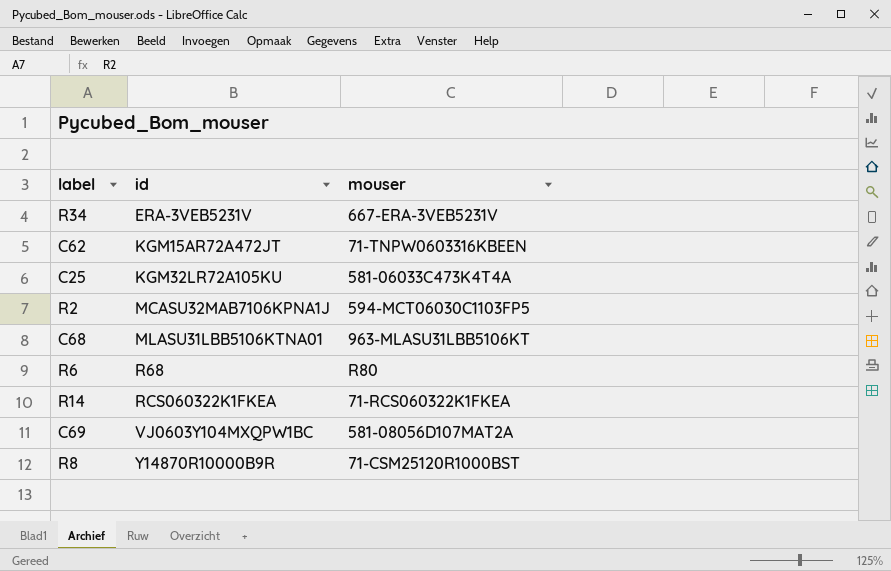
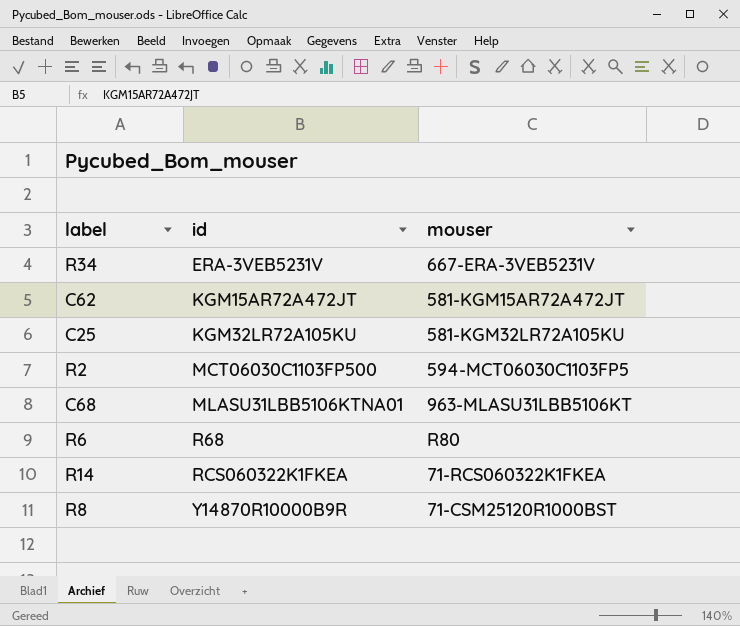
row C69: VJ0603Y104MXQPW1BC | 581-08056D107MAT2A -> none
C62 | mouser: 71-TNPW0603316KBEEN -> 581-KGM15AR72A472JT
C25 | mouser: 581-06033C473K4T4A -> 581-KGM32LR72A105KU
R2 | id: MCASU32MAB7106KPNA1J -> MCT06030C1103FP500

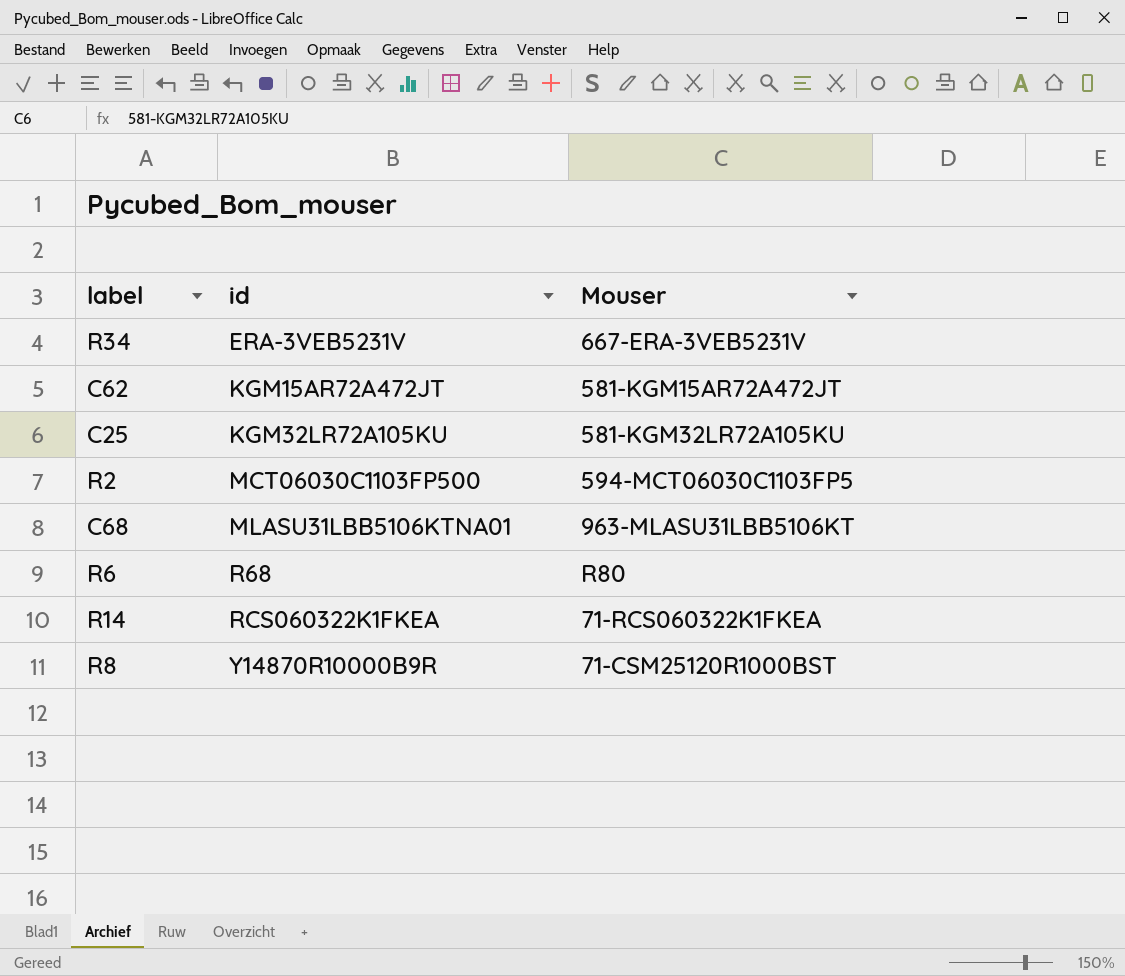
column name: mouser -> Mouser

